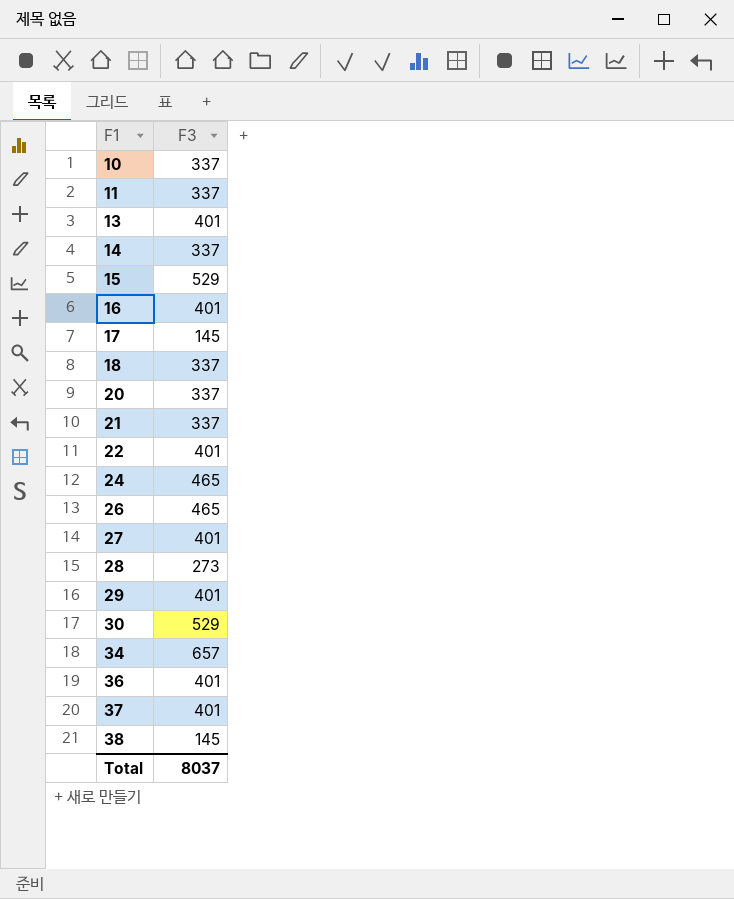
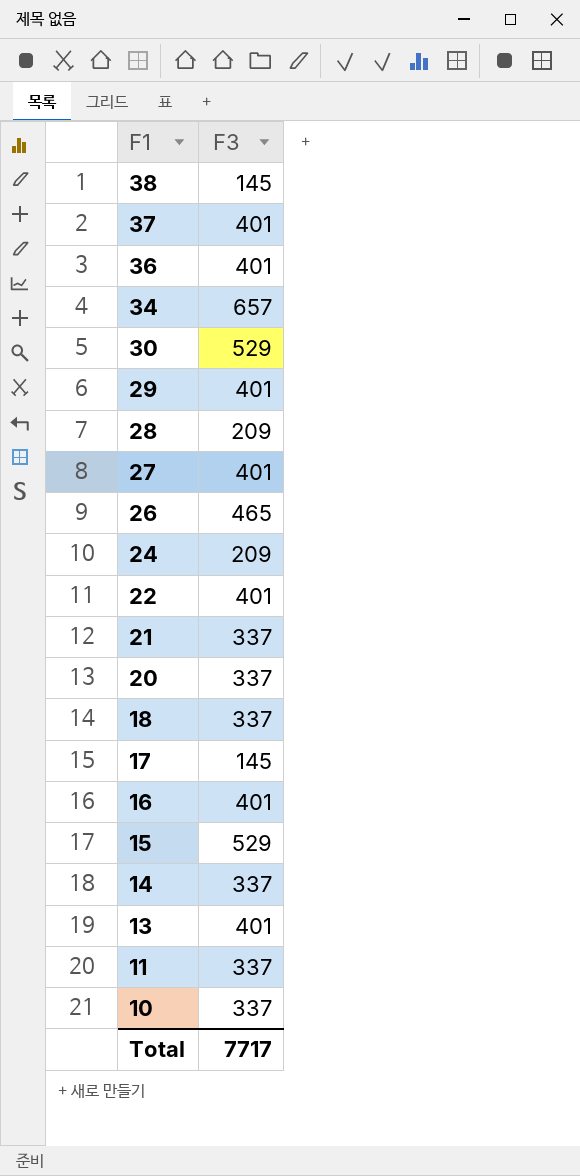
row order: F1 ascending -> F1 descending
28 | F3: 273 -> 209
24 | F3: 465 -> 209
Total | F3: 8037 -> 7717

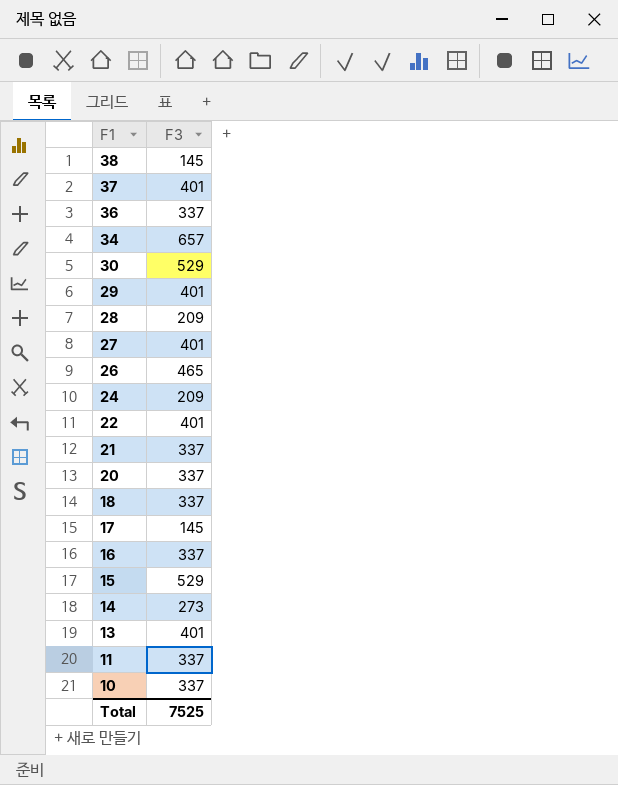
36 | F3: 401 -> 337
16 | F3: 401 -> 337
14 | F3: 337 -> 273
Total | F3: 7717 -> 7525

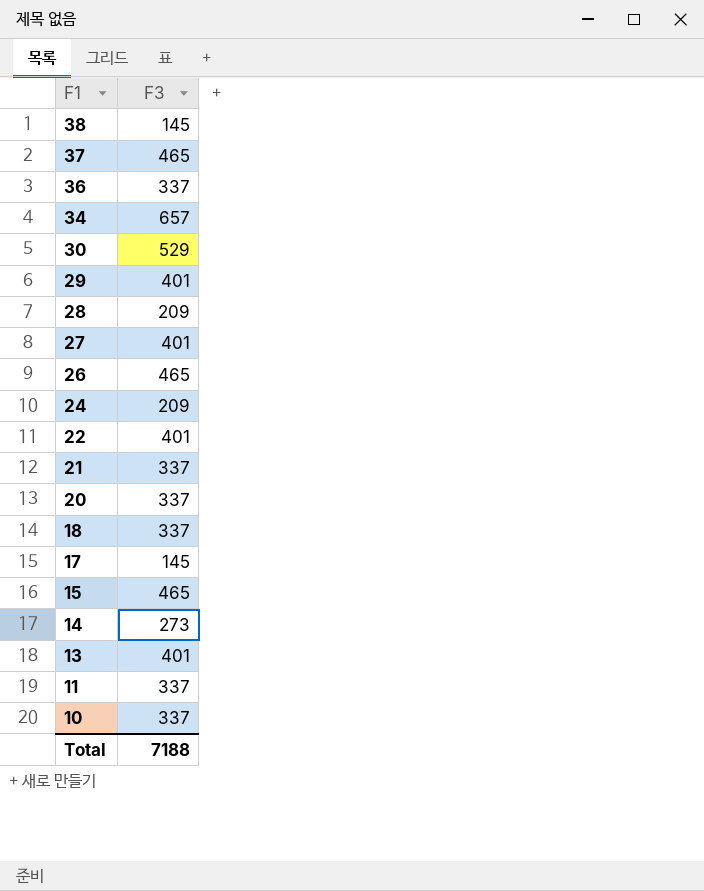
row 16: 337 -> none
37 | F3: 401 -> 465
15 | F3: 529 -> 465
Total | F3: 7525 -> 7188

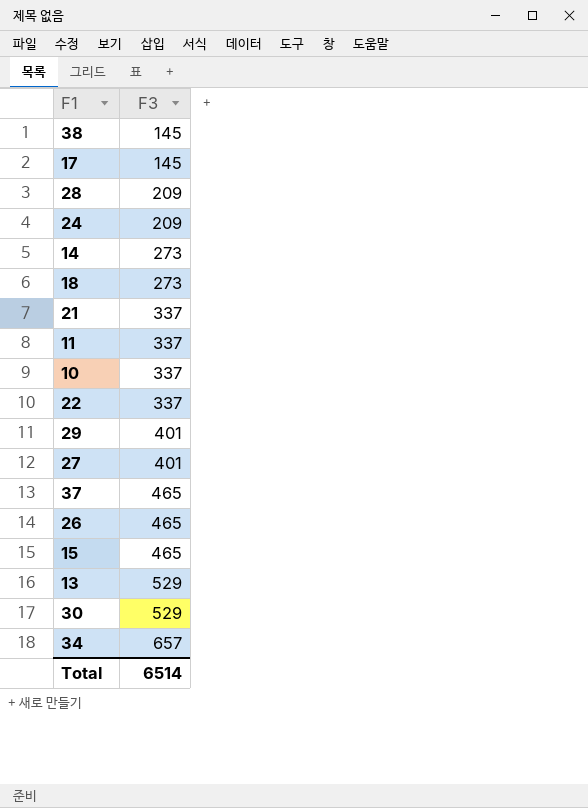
row order: F1 descending -> F3 ascending
row 36: 337 -> none
row 20: 337 -> none
18 | F3: 337 -> 273
22 | F3: 401 -> 337
13 | F3: 401 -> 529
Total | F3: 7188 -> 6514

